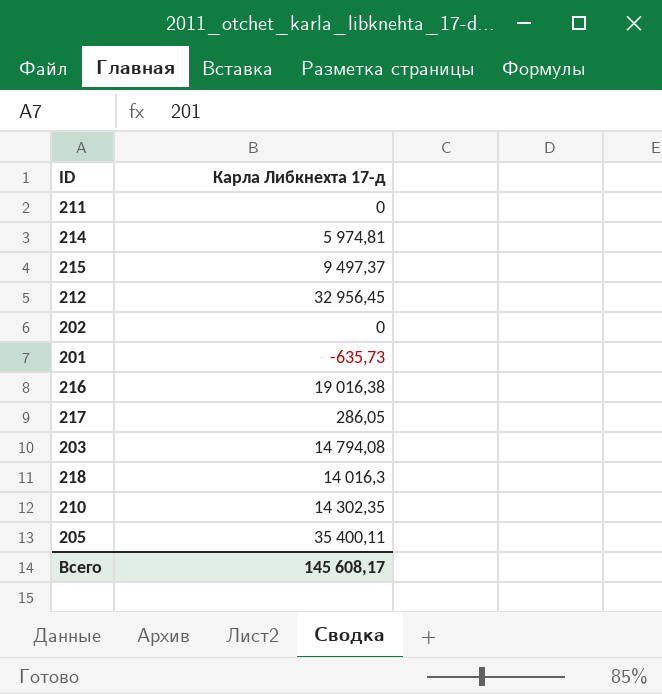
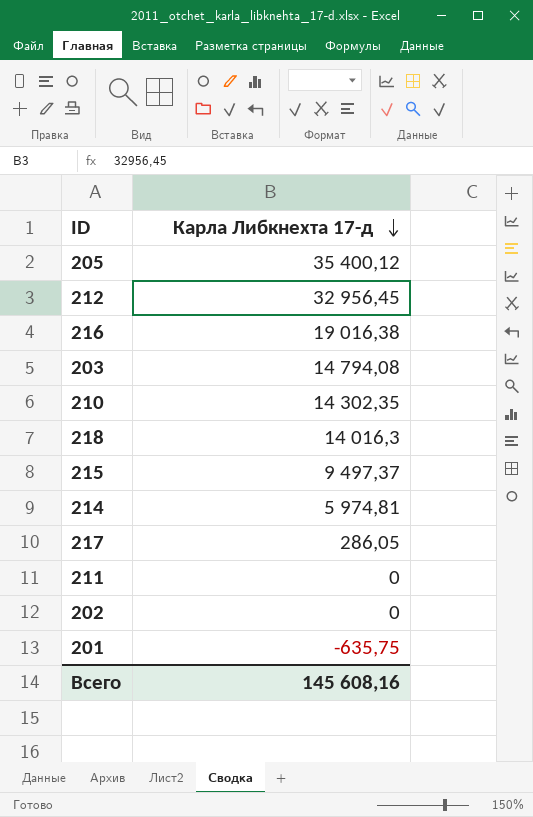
row order: none -> Карла Либкнехта 17-д descending
205 | Карла Либкнехта 17-д: 35 400,11 -> 35 400,12
201 | Карла Либкнехта 17-д: -635,73 -> -635,75
Всего | Карла Либкнехта 17-д: 145 608,17 -> 145 608,16

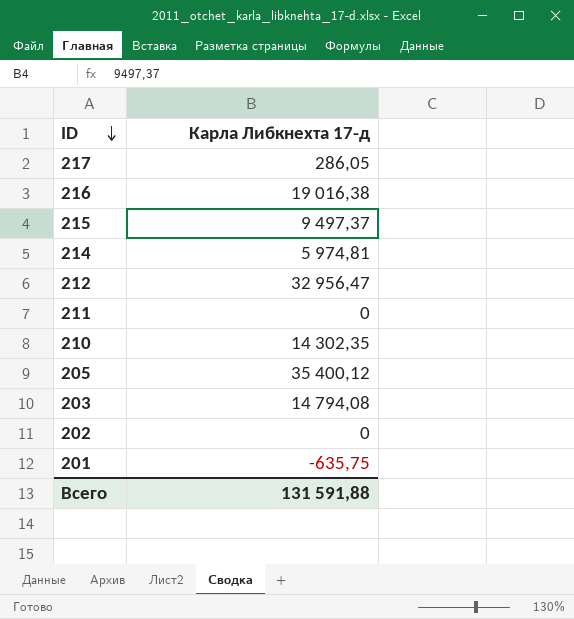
row order: Карла Либкнехта 17-д descending -> ID descending
row 218: 14 016,3 -> none
212 | Карла Либкнехта 17-д: 32 956,45 -> 32 956,47
Всего | Карла Либкнехта 17-д: 145 608,16 -> 131 591,88

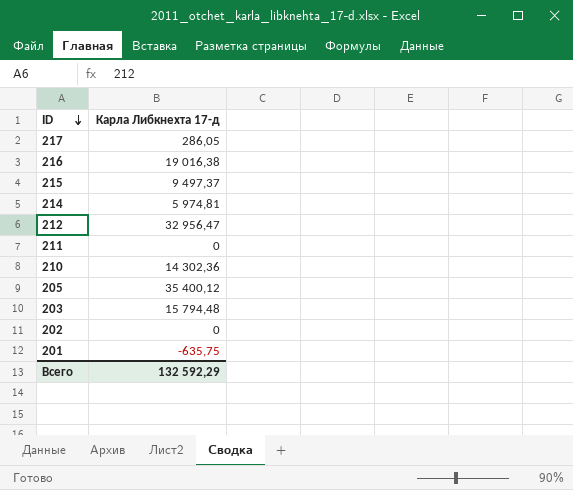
210 | Карла Либкнехта 17-д: 14 302,35 -> 14 302,36
203 | Карла Либкнехта 17-д: 14 794,08 -> 15 794,48
Всего | Карла Либкнехта 17-д: 131 591,88 -> 132 592,29

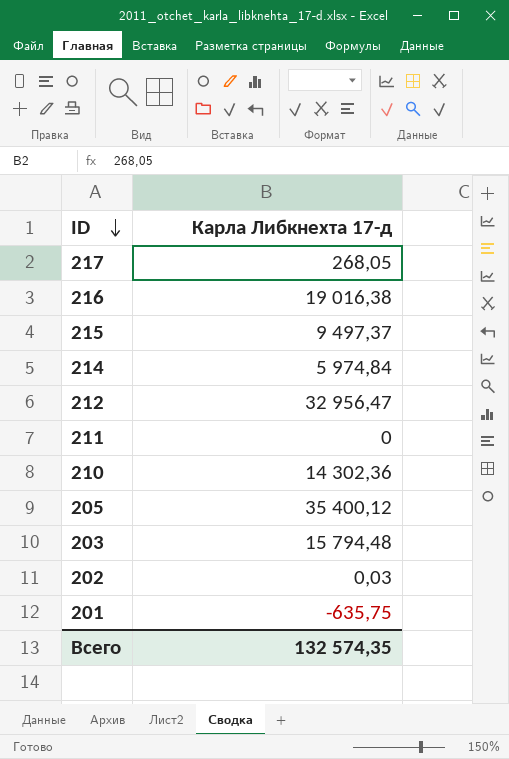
217 | Карла Либкнехта 17-д: 286,05 -> 268,05
214 | Карла Либкнехта 17-д: 5 974,81 -> 5 974,84
202 | Карла Либкнехта 17-д: 0 -> 0,03
Всего | Карла Либкнехта 17-д: 132 592,29 -> 132 574,35

